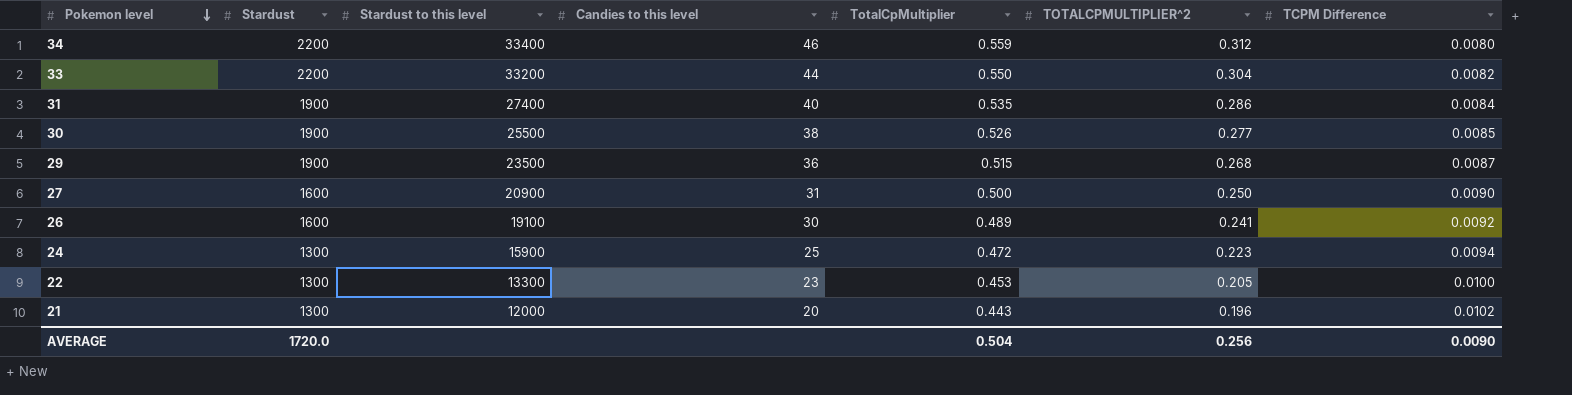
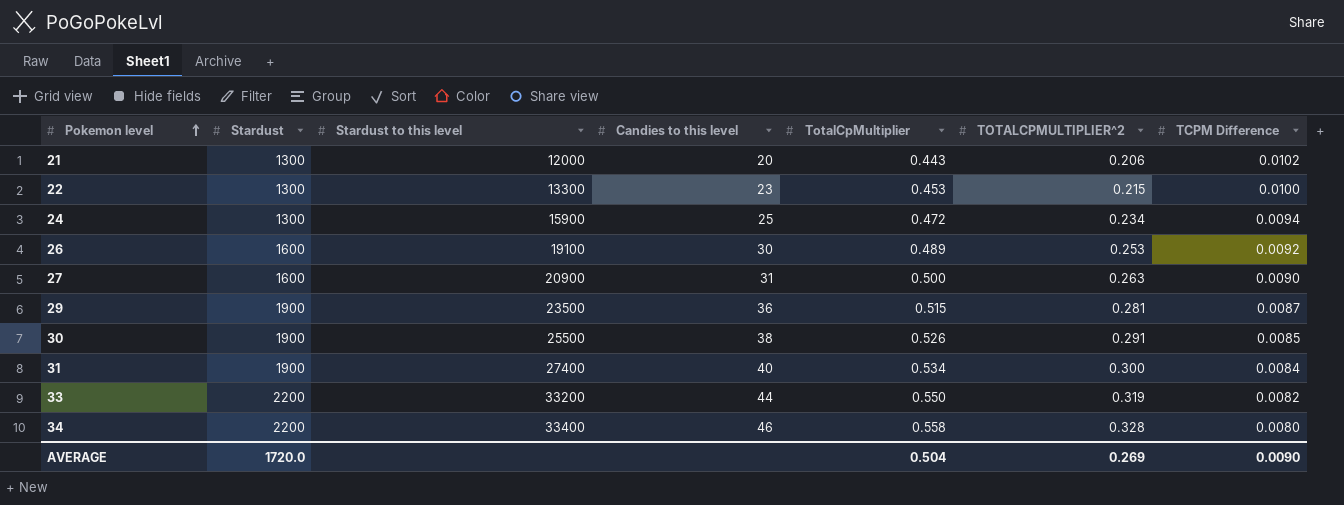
row order: Pokemon level descending -> Pokemon level ascending
21 | TOTALCPMULTIPLIER^2: 0.196 -> 0.206
22 | TOTALCPMULTIPLIER^2: 0.205 -> 0.215
24 | TOTALCPMULTIPLIER^2: 0.223 -> 0.234
26 | TOTALCPMULTIPLIER^2: 0.241 -> 0.253
27 | TOTALCPMULTIPLIER^2: 0.250 -> 0.263
29 | TOTALCPMULTIPLIER^2: 0.268 -> 0.281
30 | TOTALCPMULTIPLIER^2: 0.277 -> 0.291
31 | TotalCpMultiplier: 0.535 -> 0.534
31 | TOTALCPMULTIPLIER^2: 0.286 -> 0.300
33 | TOTALCPMULTIPLIER^2: 0.304 -> 0.319
34 | TotalCpMultiplier: 0.559 -> 0.558
34 | TOTALCPMULTIPLIER^2: 0.312 -> 0.328
AVERAGE | TOTALCPMULTIPLIER^2: 0.256 -> 0.269

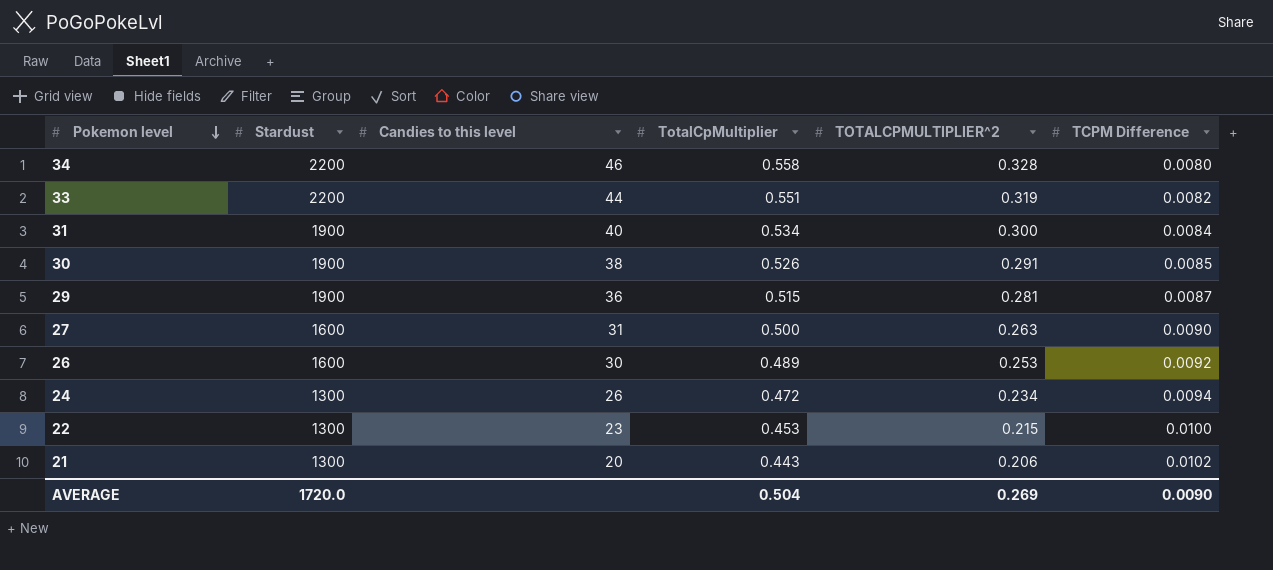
row order: Pokemon level ascending -> Pokemon level descending
column Stardust to this level | position: 3 -> none
33 | TotalCpMultiplier: 0.550 -> 0.551
24 | Candies to this level: 25 -> 26

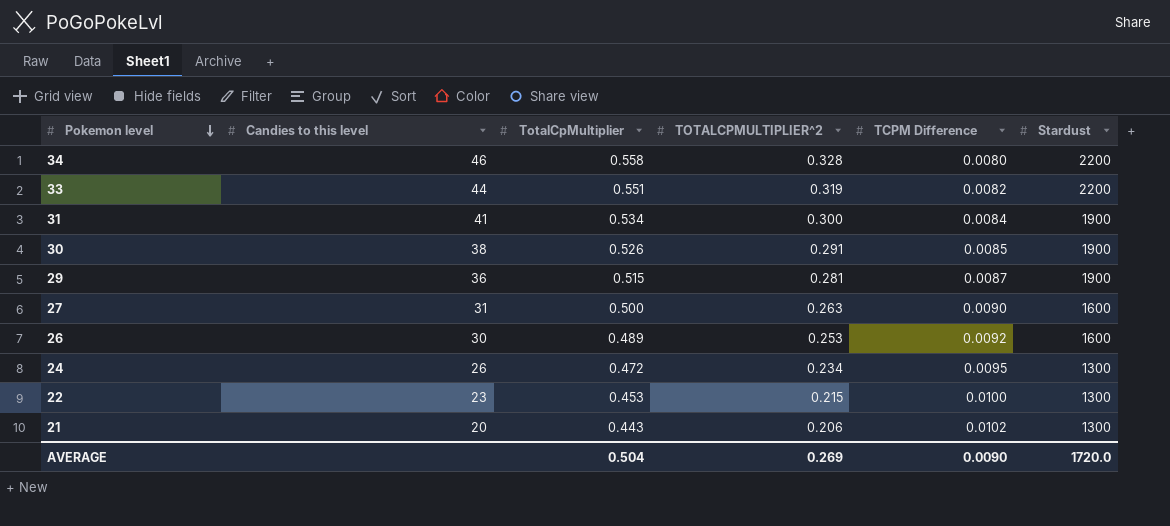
column Stardust | position: 2 -> 6
31 | Candies to this level: 40 -> 41
24 | TCPM Difference: 0.0094 -> 0.0095

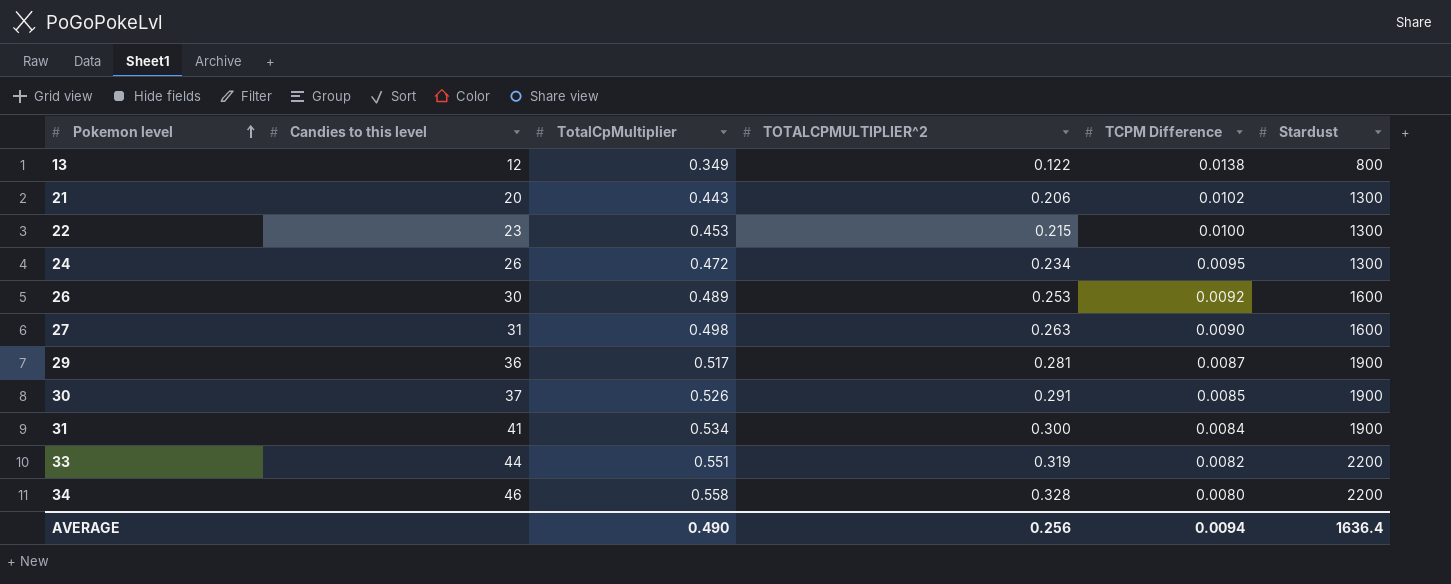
row order: Pokemon level descending -> Pokemon level ascending
row 13: none -> 12 | 0.349 | 0.122 | 0.0138 | 800
27 | TotalCpMultiplier: 0.500 -> 0.498
29 | TotalCpMultiplier: 0.515 -> 0.517
30 | Candies to this level: 38 -> 37
AVERAGE | TotalCpMultiplier: 0.504 -> 0.490
AVERAGE | TOTALCPMULTIPLIER^2: 0.269 -> 0.256
AVERAGE | TCPM Difference: 0.0090 -> 0.0094
AVERAGE | Stardust: 1720.0 -> 1636.4

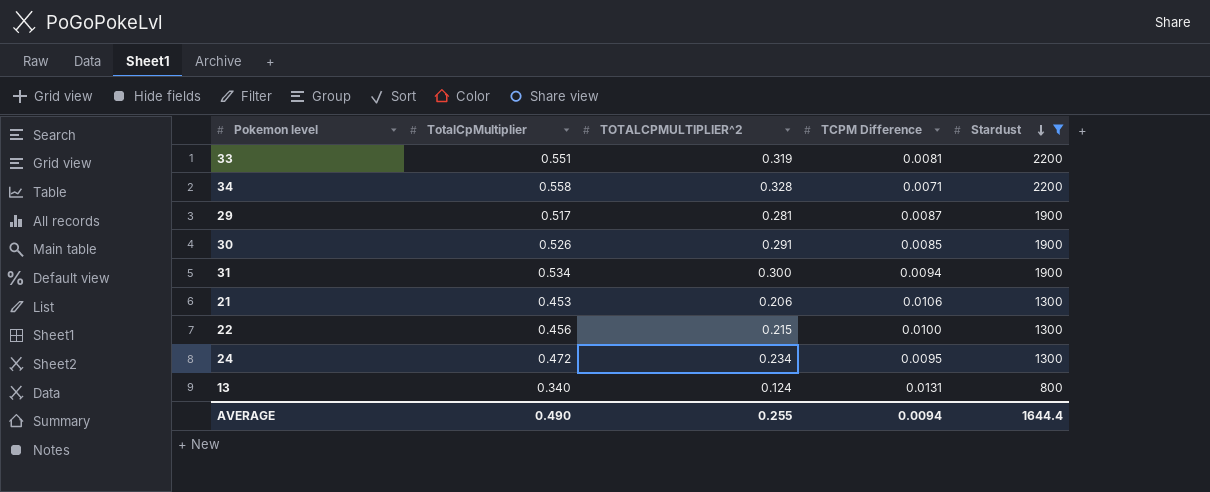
filter: none -> Stardust != 1600
row order: Pokemon level ascending -> Stardust descending
column Candies to this level | position: 2 -> none
33 | TCPM Difference: 0.0082 -> 0.0081
34 | TCPM Difference: 0.0080 -> 0.0071
31 | TCPM Difference: 0.0084 -> 0.0094
21 | TotalCpMultiplier: 0.443 -> 0.453
21 | TCPM Difference: 0.0102 -> 0.0106
22 | TotalCpMultiplier: 0.453 -> 0.456
13 | TotalCpMultiplier: 0.349 -> 0.340
13 | TOTALCPMULTIPLIER^2: 0.122 -> 0.124
13 | TCPM Difference: 0.0138 -> 0.0131
AVERAGE | TOTALCPMULTIPLIER^2: 0.256 -> 0.255
AVERAGE | Stardust: 1636.4 -> 1644.4

